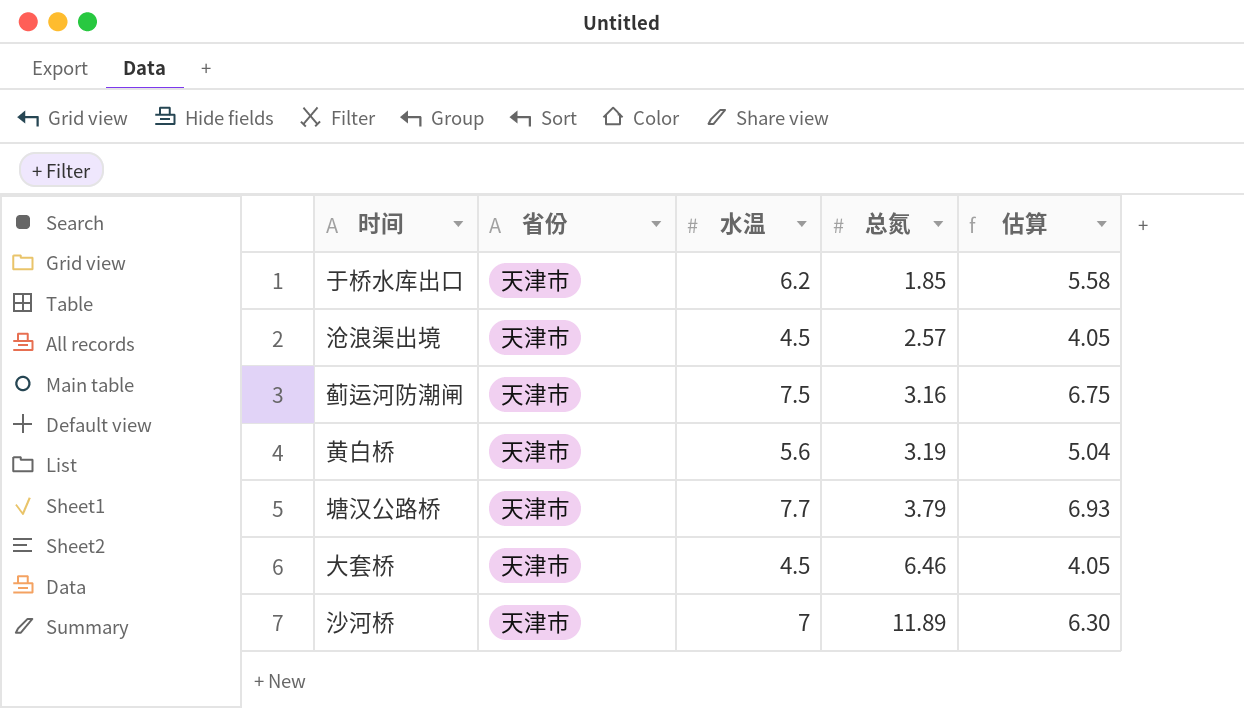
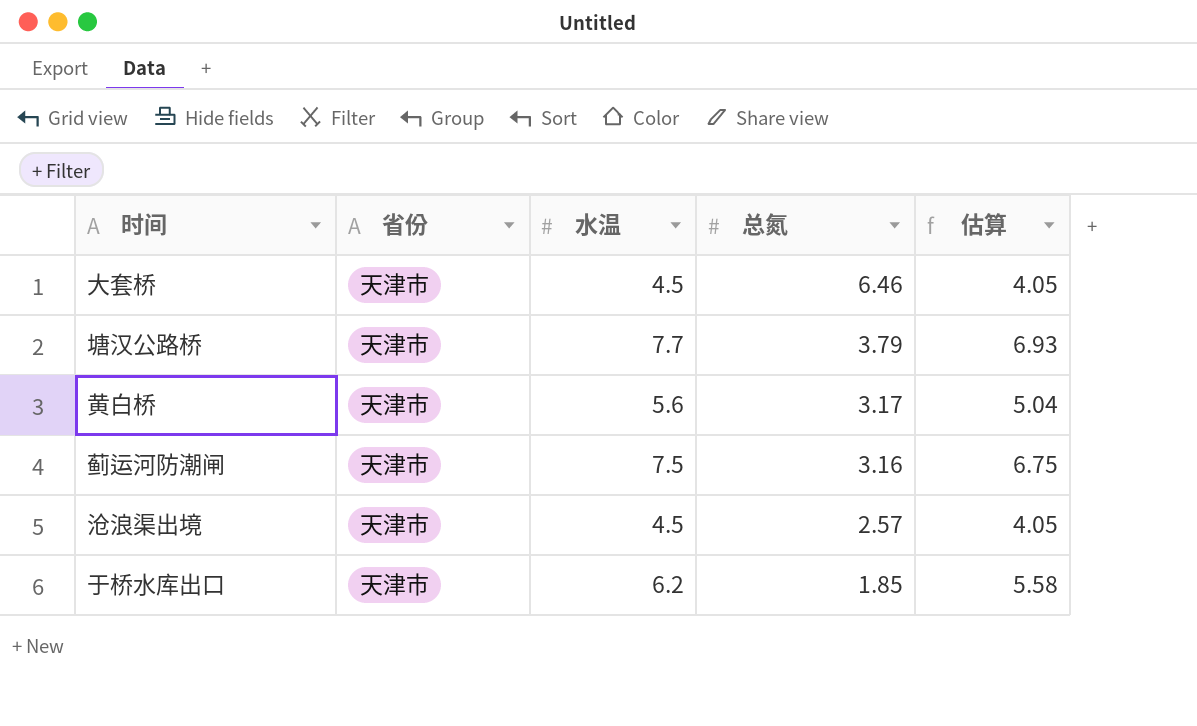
row order: 总氮 ascending -> 总氮 descending
row 沙河桥: 天津市 | 7 | 11.89 | 6.30 -> none
黄白桥 | 总氮: 3.19 -> 3.17

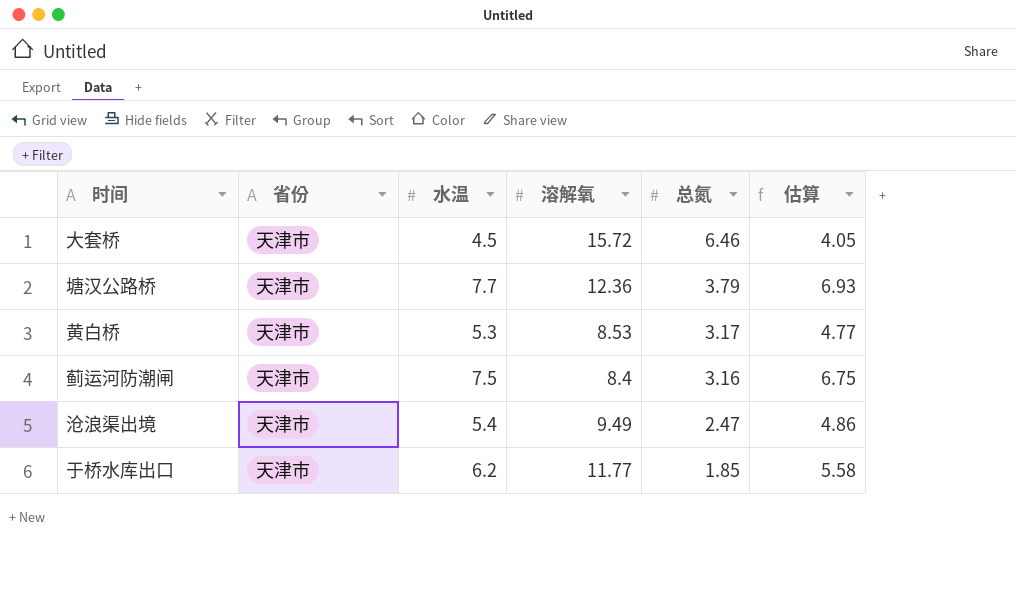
column 溶解氧 | position: none -> 4
黄白桥 | 水温: 5.6 -> 5.3
黄白桥 | 估算: 5.04 -> 4.77
沧浪渠出境 | 水温: 4.5 -> 5.4
沧浪渠出境 | 总氮: 2.57 -> 2.47
沧浪渠出境 | 估算: 4.05 -> 4.86

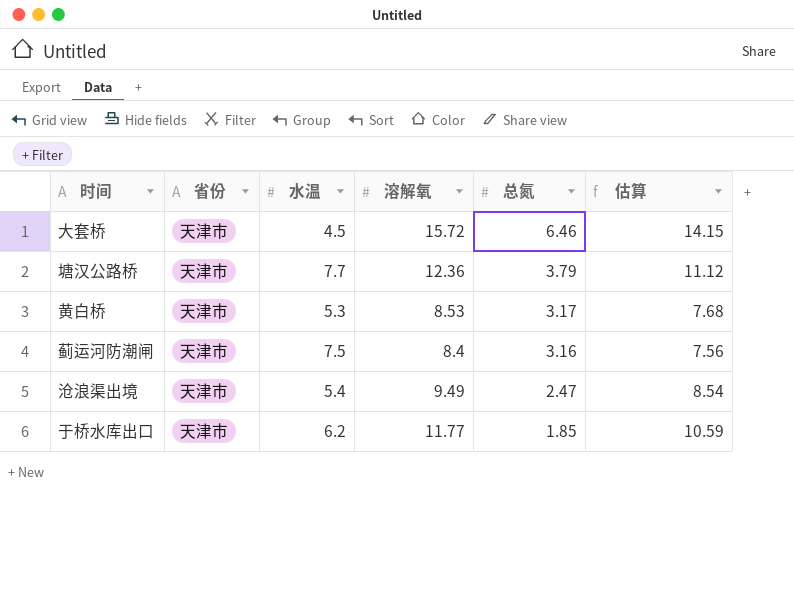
column 估算 | formula: [水温] * 0.9 -> [溶解氧] * 0.9

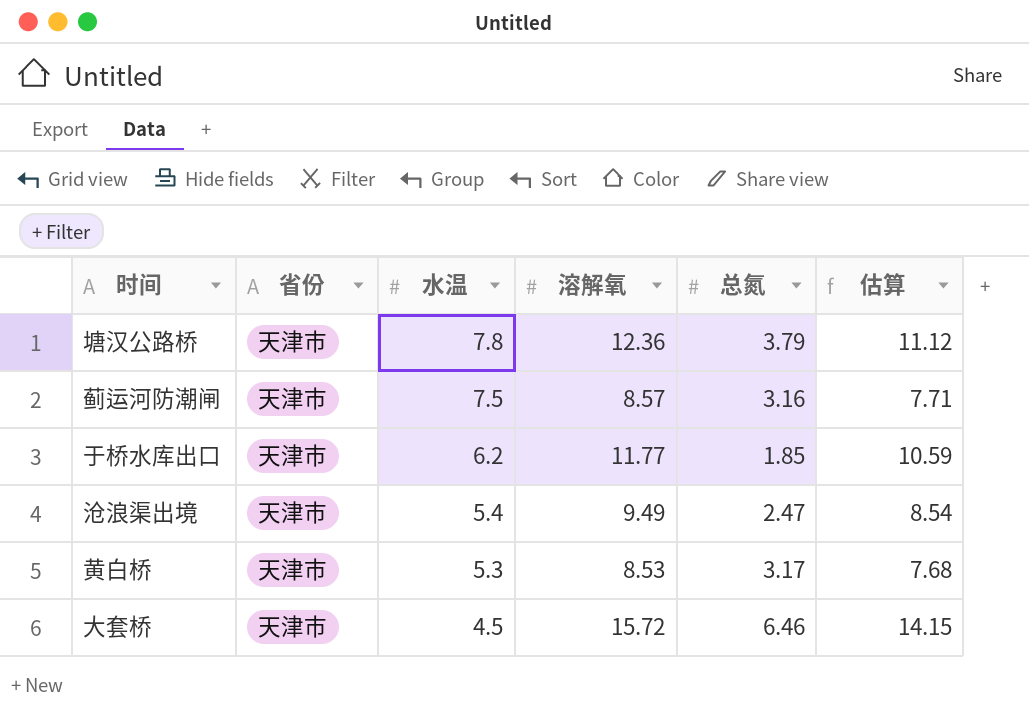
row order: 总氮 descending -> 水温 descending
塘汉公路桥 | 水温: 7.7 -> 7.8
蓟运河防潮闸 | 溶解氧: 8.4 -> 8.57
蓟运河防潮闸 | 估算: 7.56 -> 7.71

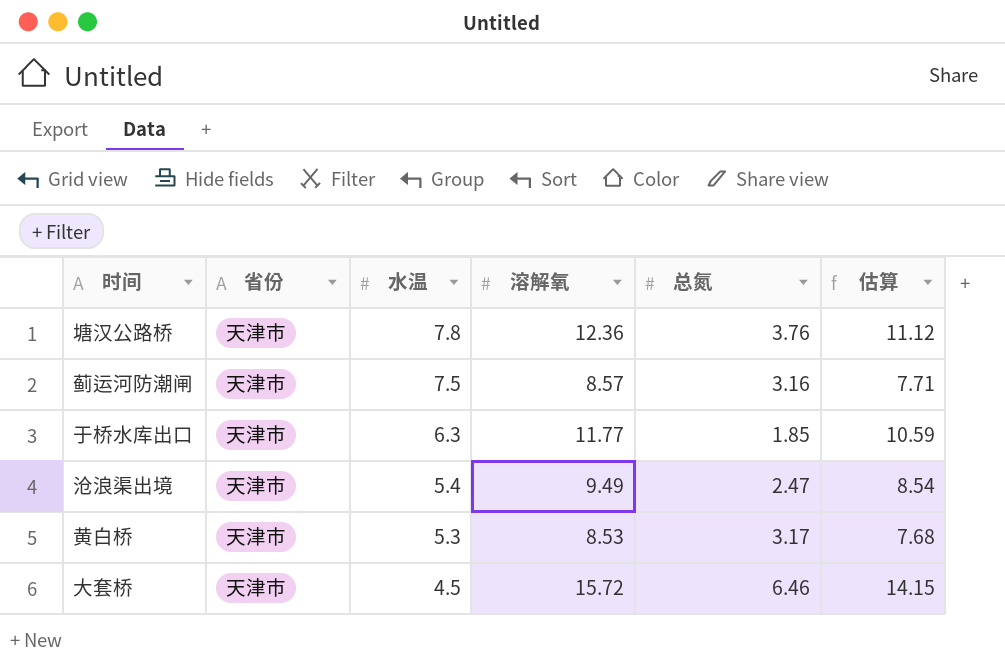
塘汉公路桥 | 总氮: 3.79 -> 3.76
于桥水库出口 | 水温: 6.2 -> 6.3

